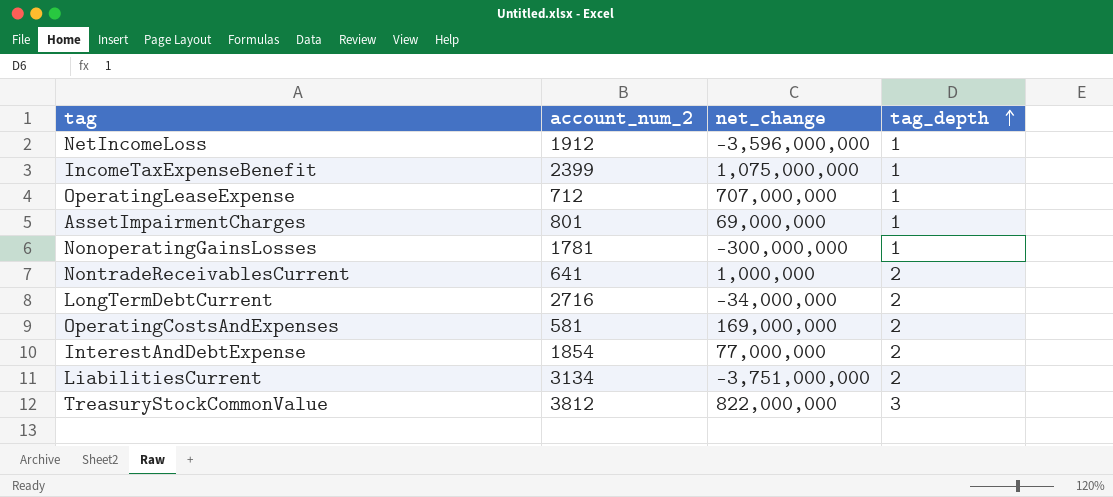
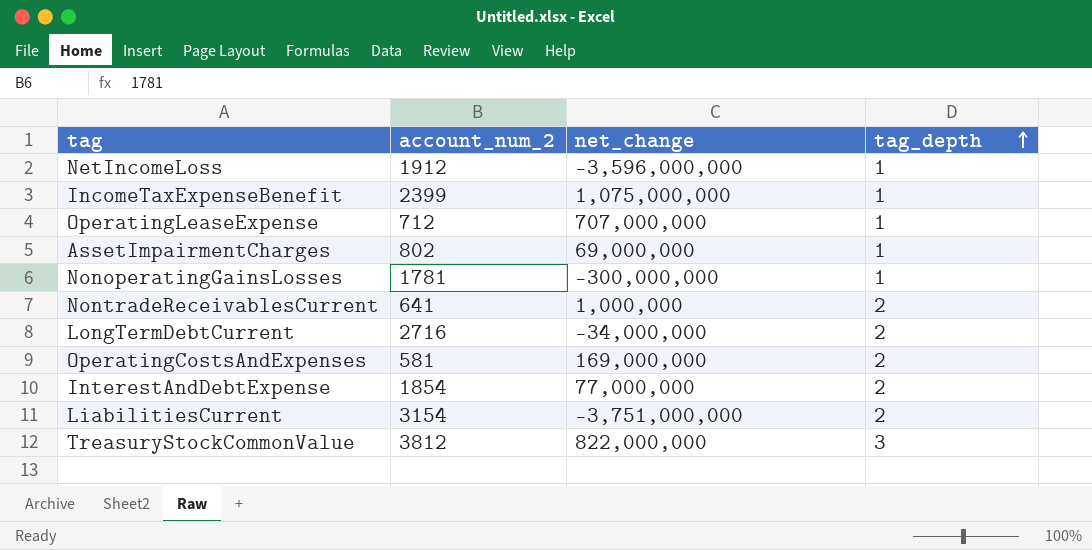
AssetImpairmentCharges | account_num_2: 801 -> 802
LiabilitiesCurrent | account_num_2: 3134 -> 3154

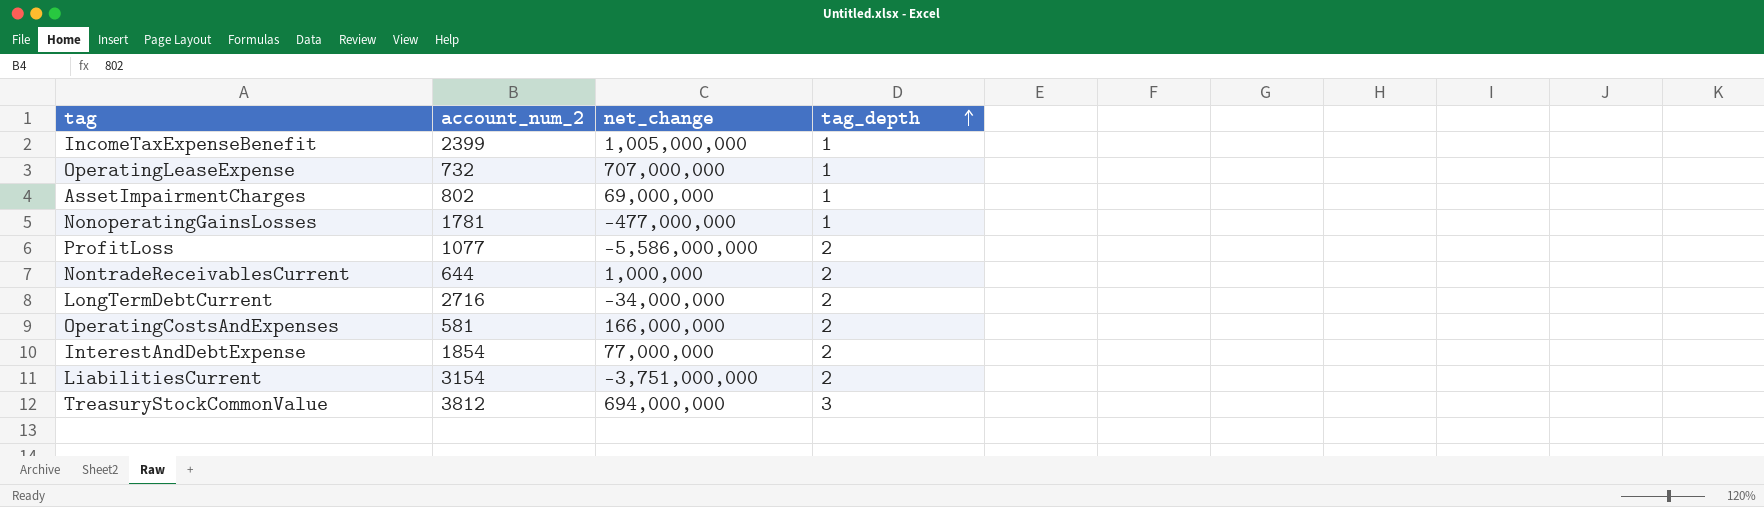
row NetIncomeLoss: 1912 | -3,596,000,000 | 1 -> none
IncomeTaxExpenseBenefit | net_change: 1,075,000,000 -> 1,005,000,000
OperatingLeaseExpense | account_num_2: 712 -> 732
NonoperatingGainsLosses | net_change: -300,000,000 -> -477,000,000
row ProfitLoss: none -> 1077 | -5,586,000,000 | 2
NontradeReceivablesCurrent | account_num_2: 641 -> 644
OperatingCostsAndExpenses | net_change: 169,000,000 -> 166,000,000
TreasuryStockCommonValue | net_change: 822,000,000 -> 694,000,000

